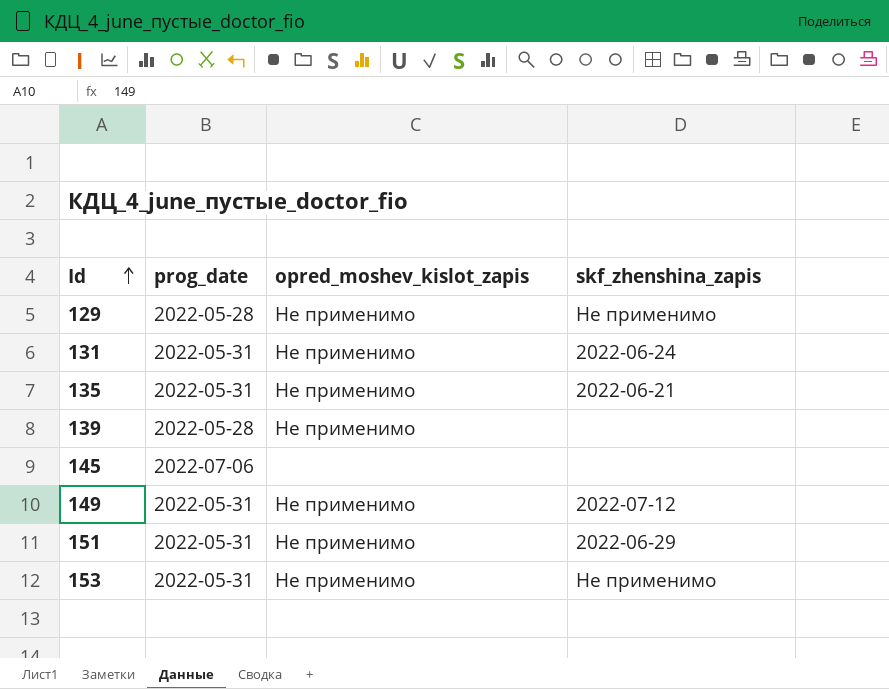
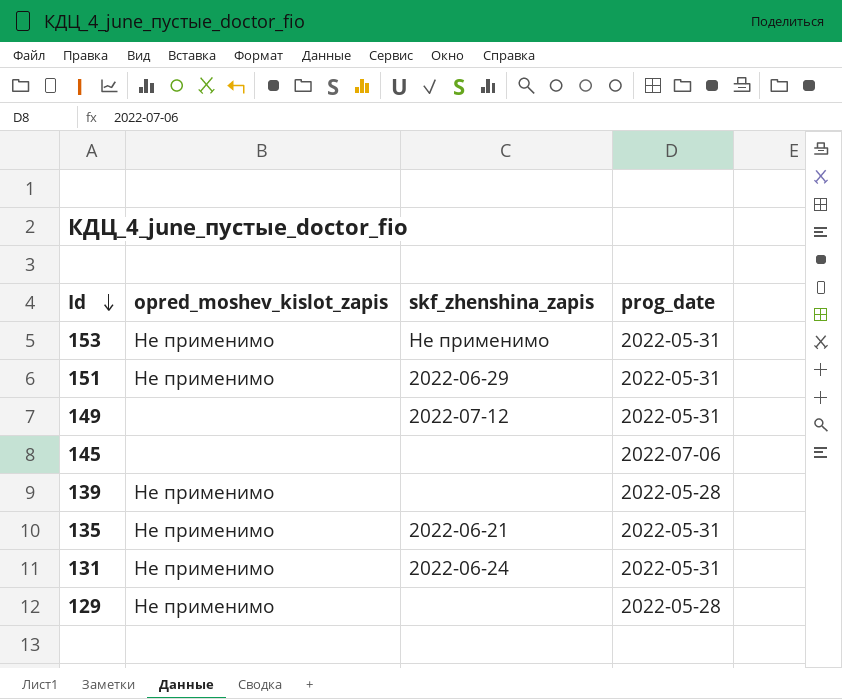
row order: Id ascending -> Id descending
column prog_date | position: 2 -> 4
149 | opred_moshev_kislot_zapis: Не применимо -> none
129 | skf_zhenshina_zapis: Не применимо -> none

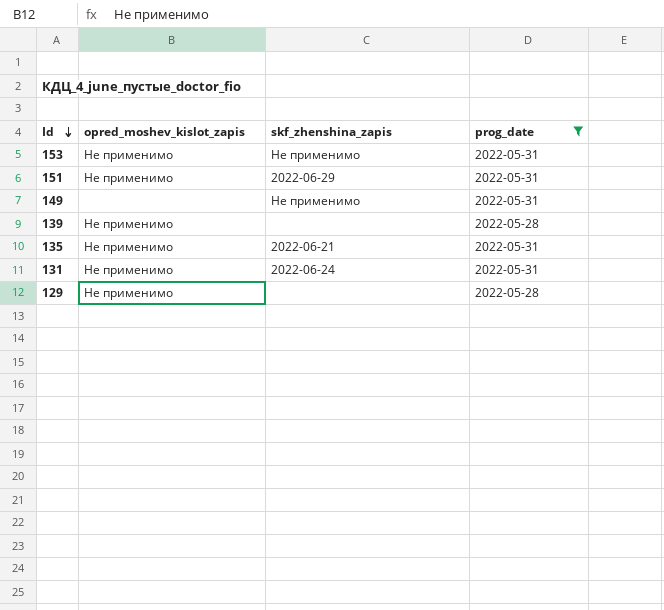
filter: none -> prog_date != 2022-07-06
149 | skf_zhenshina_zapis: 2022-07-12 -> Не применимо

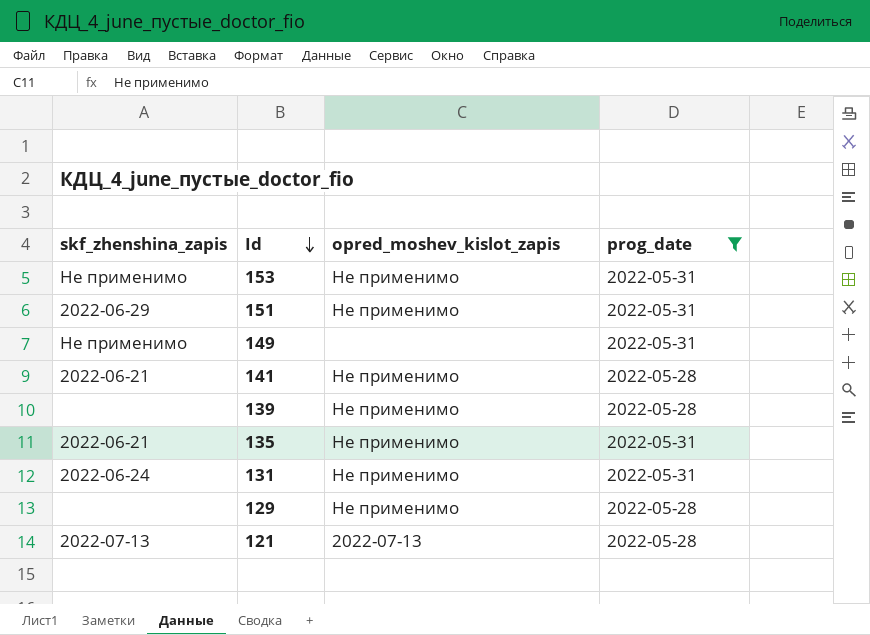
column skf_zhenshina_zapis | position: 3 -> 1
row 141: none -> 2022-06-21 | Не применимо | 2022-05-28
row 121: none -> 2022-07-13 | 2022-07-13 | 2022-05-28

